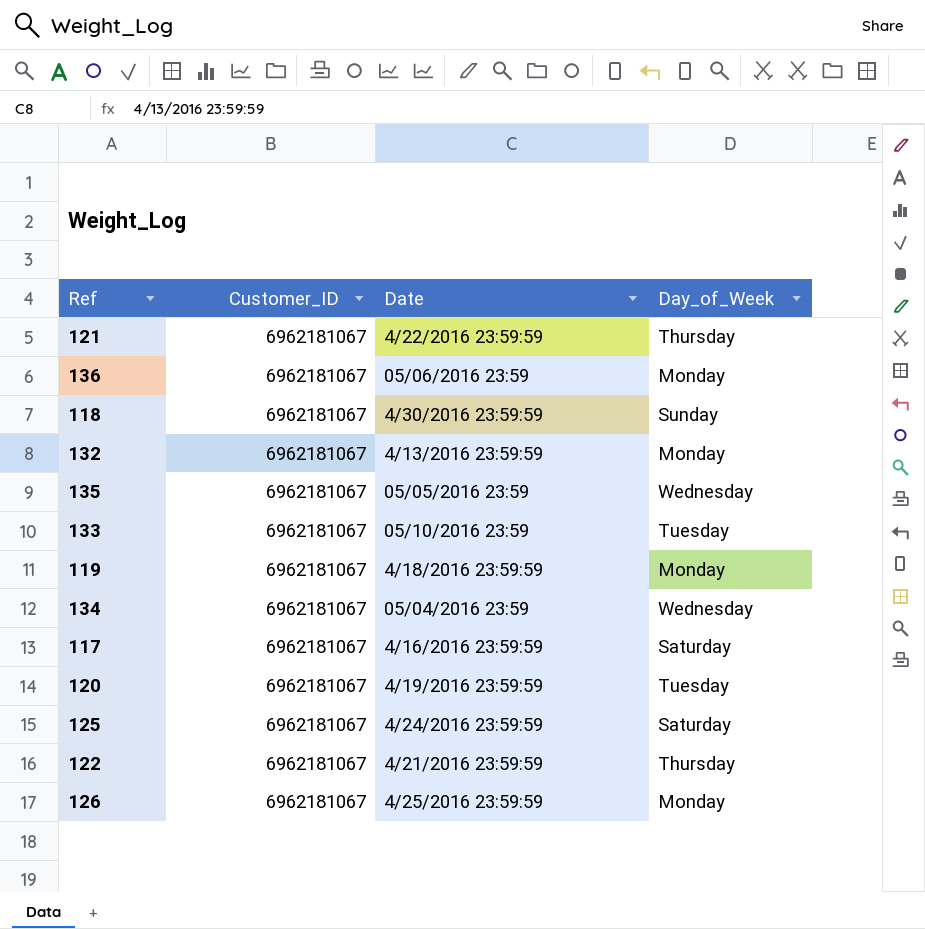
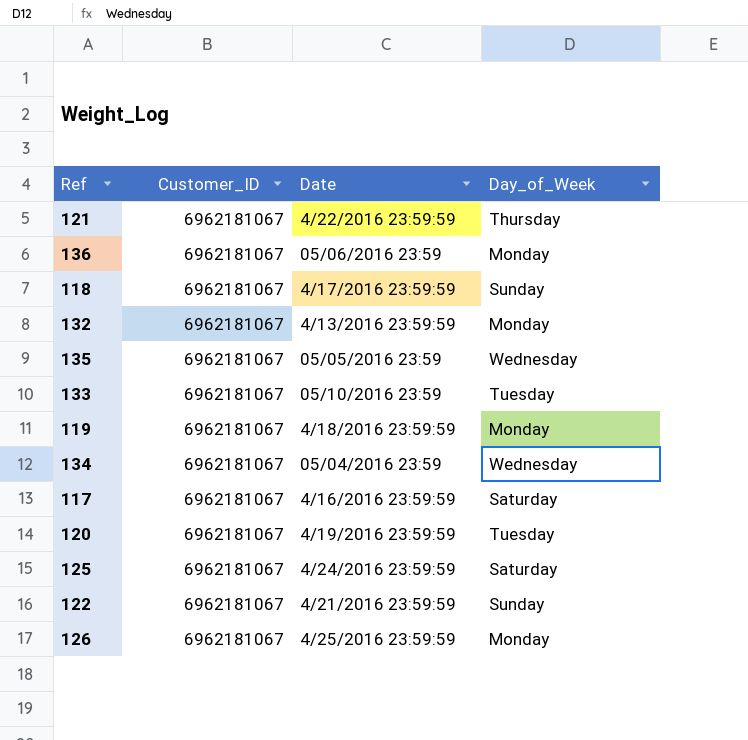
118 | Date: 4/30/2016 23:59:59 -> 4/17/2016 23:59:59
122 | Day_of_Week: Thursday -> Sunday

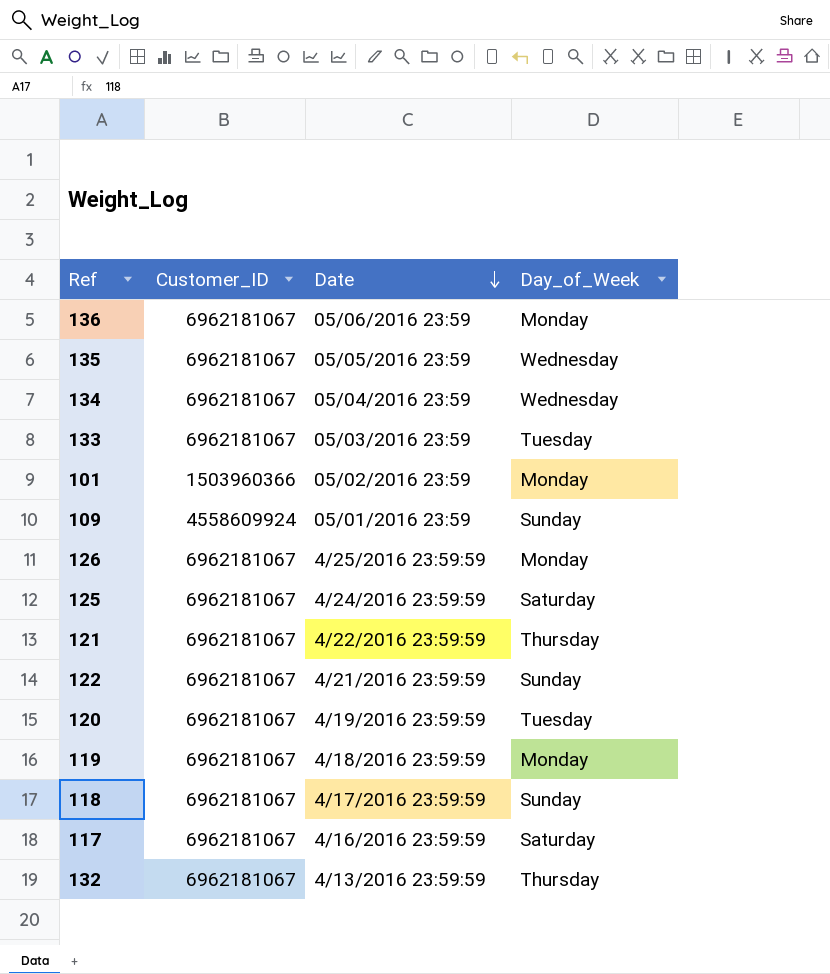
row order: none -> Date descending
133 | Date: 05/10/2016 23:59 -> 05/03/2016 23:59
row 101: none -> 1503960366 | 05/02/2016 23:59 | Monday
row 109: none -> 4558609924 | 05/01/2016 23:59 | Sunday
132 | Day_of_Week: Monday -> Thursday

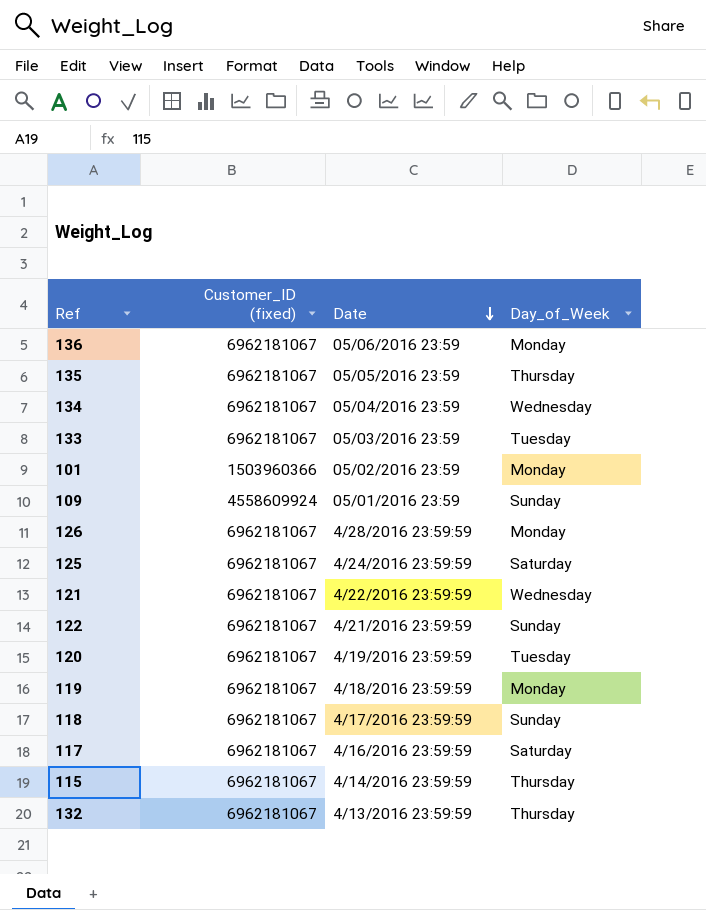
column name: Customer_ID -> Customer_ID (fixed)
135 | Day_of_Week: Wednesday -> Thursday
126 | Date: 4/25/2016 23:59:59 -> 4/28/2016 23:59:59
121 | Day_of_Week: Thursday -> Wednesday
row 115: none -> 6962181067 | 4/14/2016 23:59:59 | Thursday

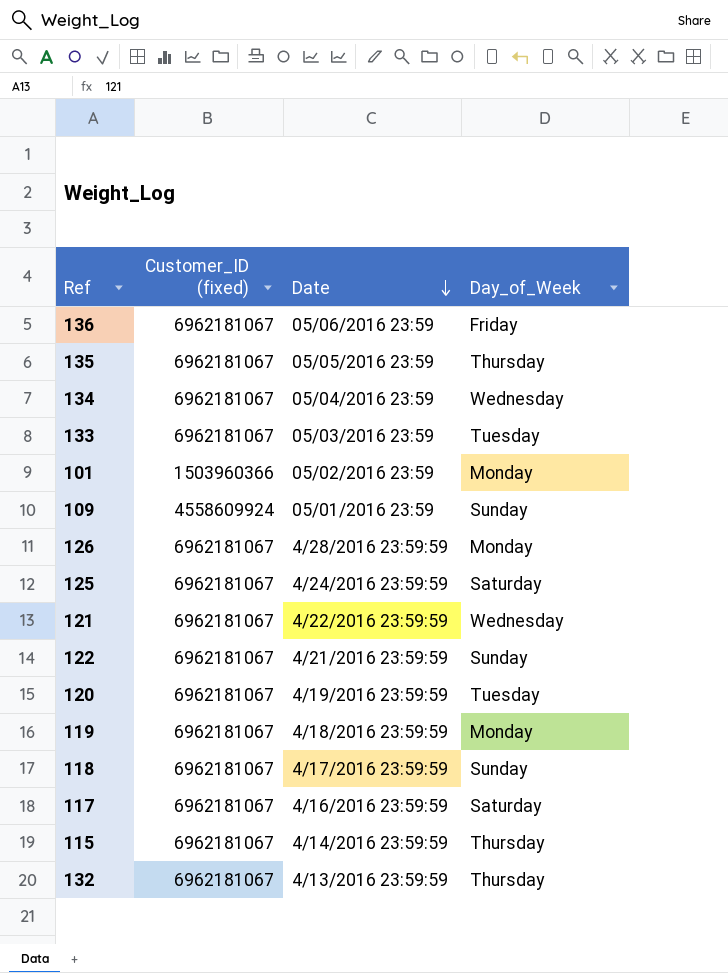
136 | Day_of_Week: Monday -> Friday

